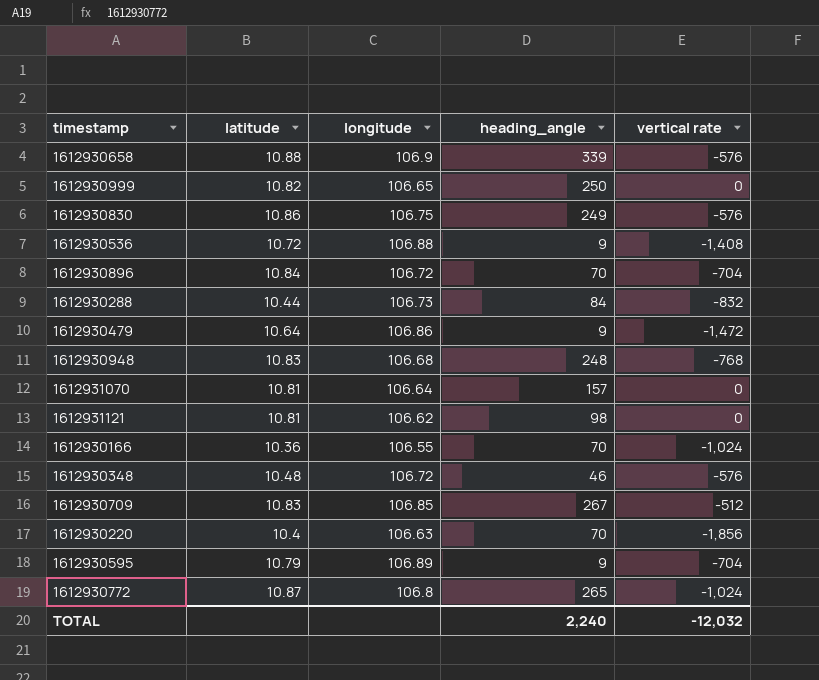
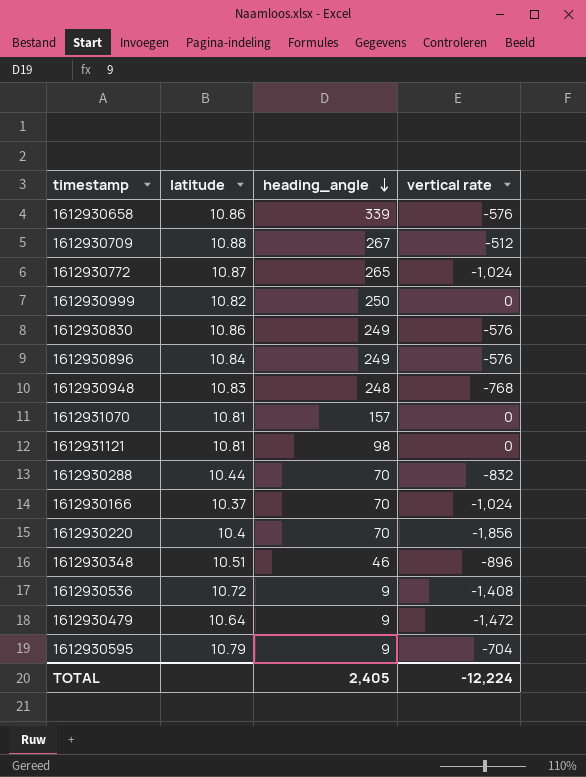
row order: none -> heading_angle descending
column longitude | position: 3 -> none
1612930658 | latitude: 10.88 -> 10.86
1612930709 | latitude: 10.83 -> 10.88
1612930896 | heading_angle: 70 -> 249
1612930896 | vertical rate: -704 -> -576
1612930288 | heading_angle: 84 -> 70
1612930166 | latitude: 10.36 -> 10.37
1612930348 | latitude: 10.48 -> 10.51
1612930348 | vertical rate: -576 -> -896
TOTAL | heading_angle: 2,240 -> 2,405
TOTAL | vertical rate: -12,032 -> -12,224

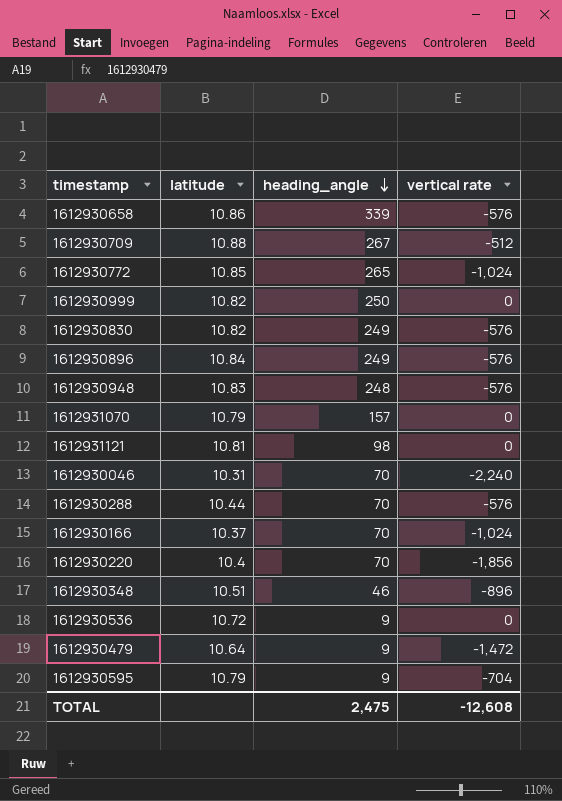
1612930772 | latitude: 10.87 -> 10.85
1612930830 | latitude: 10.86 -> 10.82
1612930948 | vertical rate: -768 -> -576
1612931070 | latitude: 10.81 -> 10.79
row 1612930046: none -> 10.31 | 70 | -2,240
1612930288 | vertical rate: -832 -> -576
1612930536 | vertical rate: -1,408 -> 0
TOTAL | heading_angle: 2,405 -> 2,475
TOTAL | vertical rate: -12,224 -> -12,608

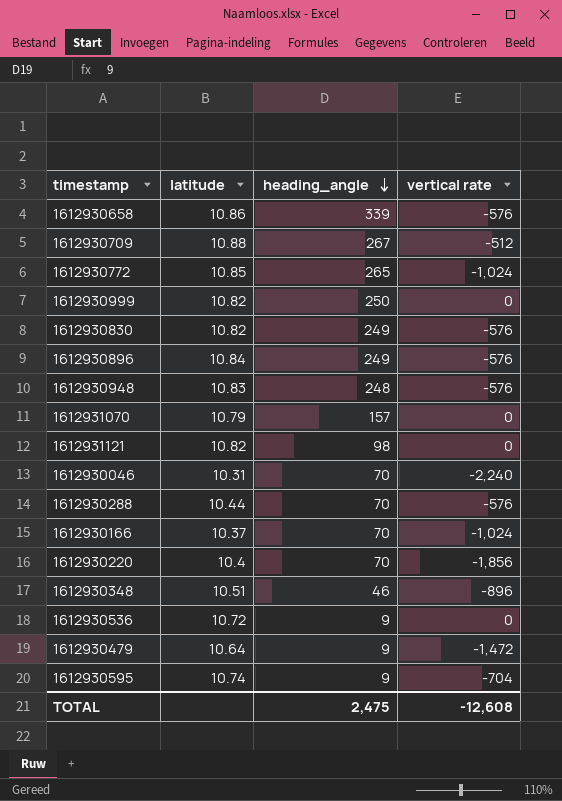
1612931121 | latitude: 10.81 -> 10.82
1612930595 | latitude: 10.79 -> 10.74

